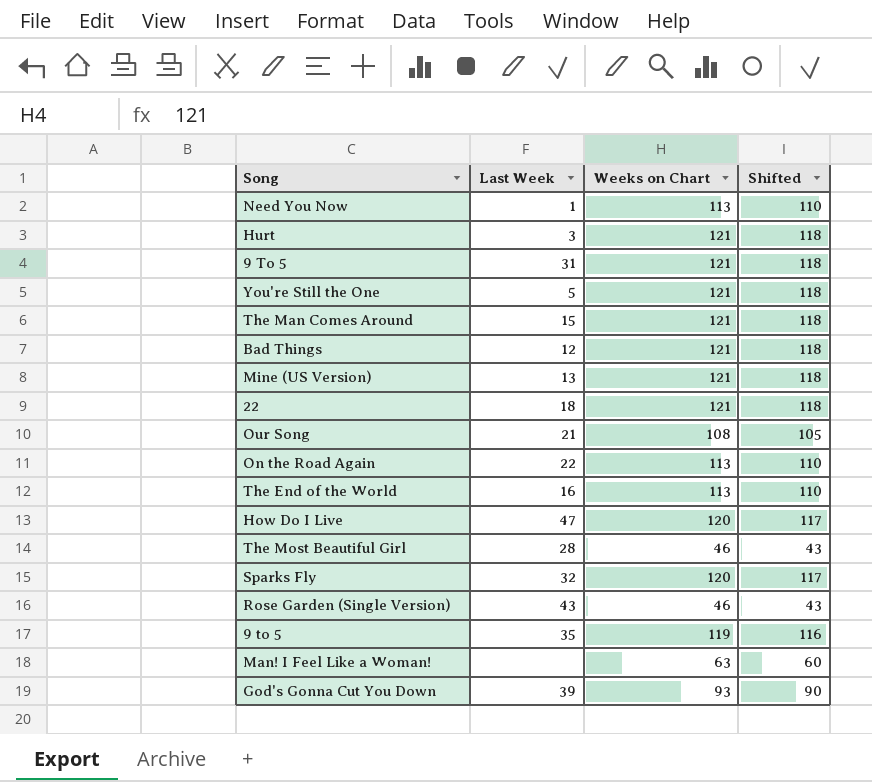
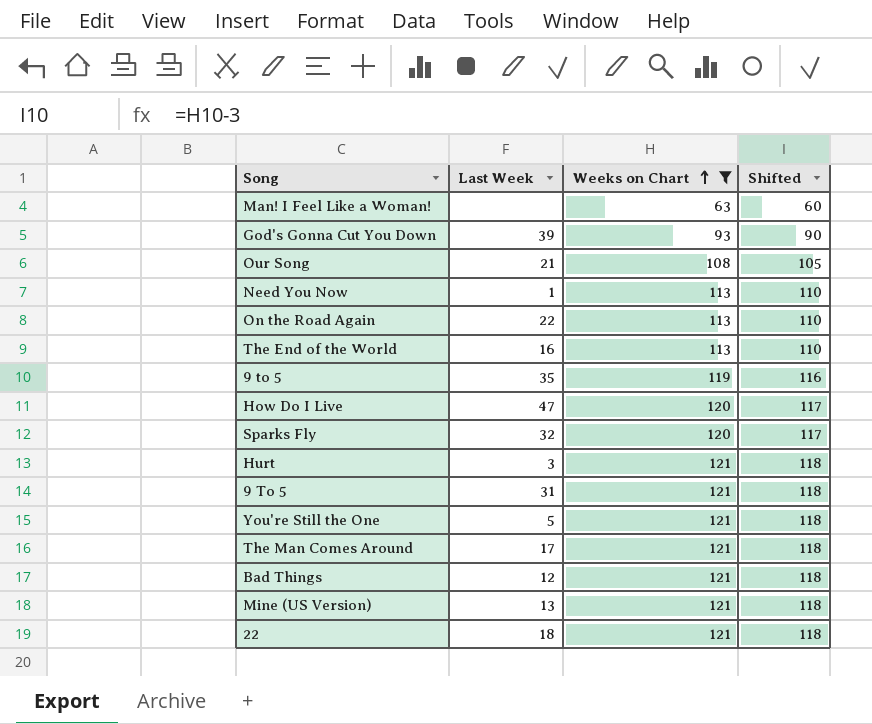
filter: none -> Weeks on Chart != 46
row order: none -> Weeks on Chart ascending
The Man Comes Around | Last Week: 15 -> 17

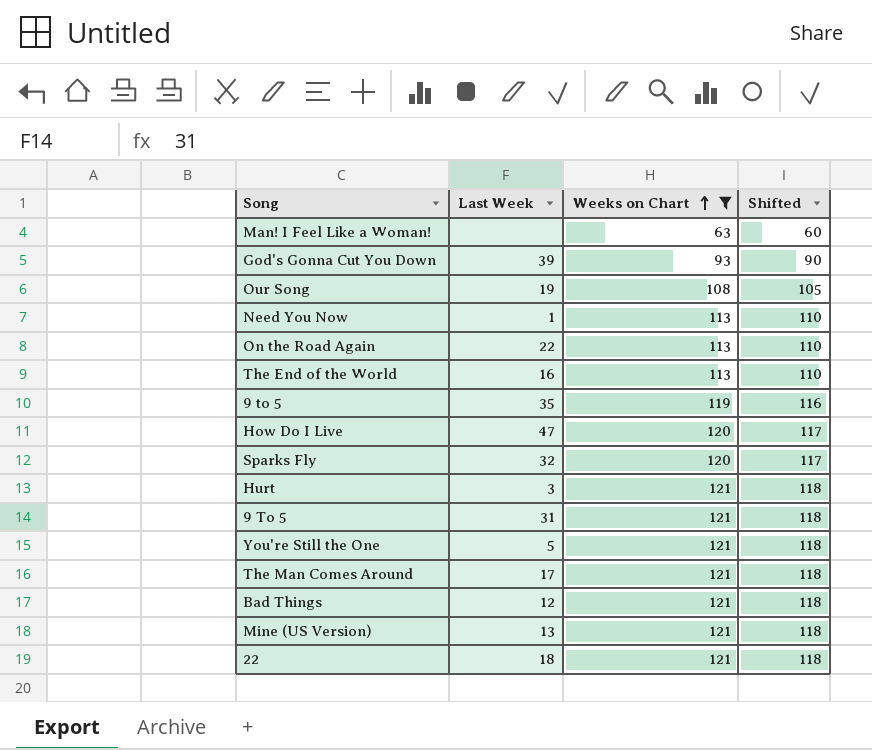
Our Song | Last Week: 21 -> 19

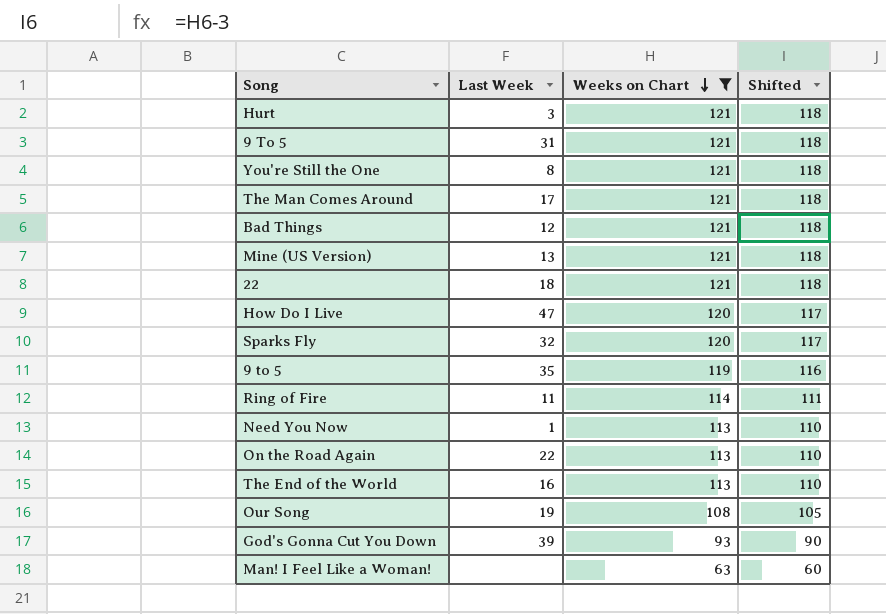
row order: Weeks on Chart ascending -> Weeks on Chart descending
You're Still the One | Last Week: 5 -> 8
row Ring of Fire: none -> 11 | 114 | 111

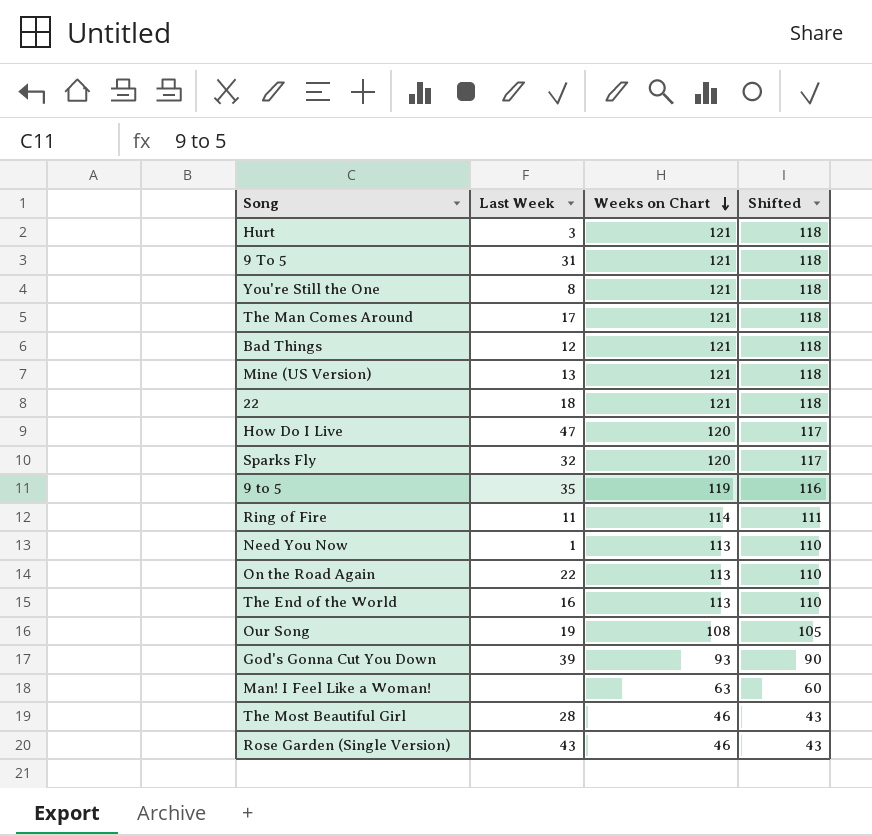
filter: Weeks on Chart != 46 -> none

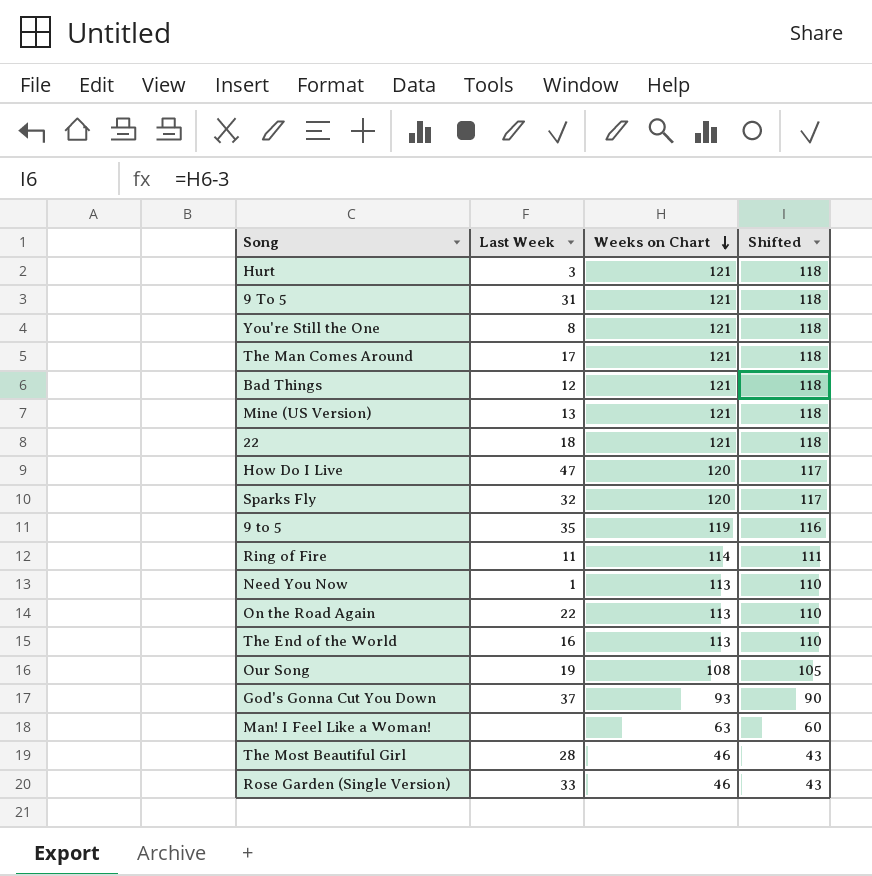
God's Gonna Cut You Down | Last Week: 39 -> 37
Rose Garden (Single Version) | Last Week: 43 -> 33

